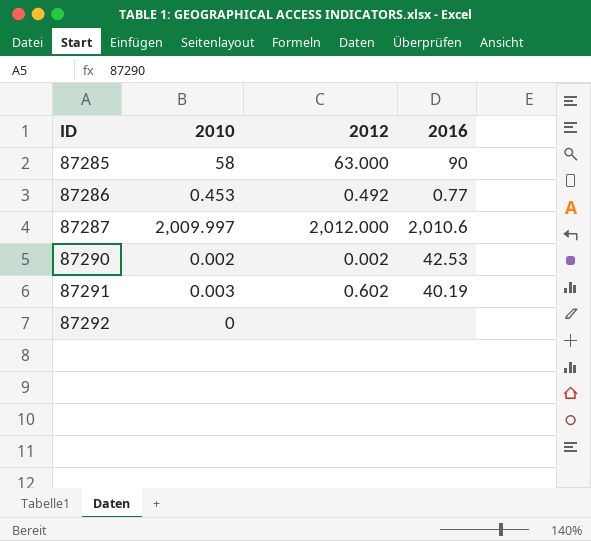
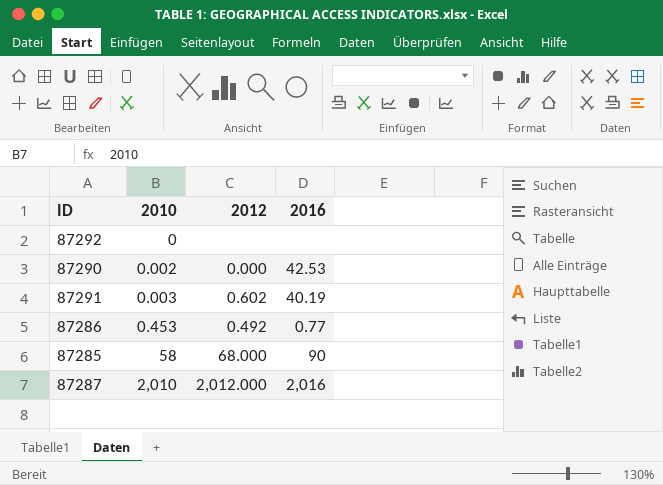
row order: ID ascending -> 2010 ascending
87290 | 2012: 0.002 -> 0.000
87285 | 2012: 63.000 -> 68.000
87287 | 2010: 2,009.997 -> 2,010
87287 | 2016: 2,010.6 -> 2,016

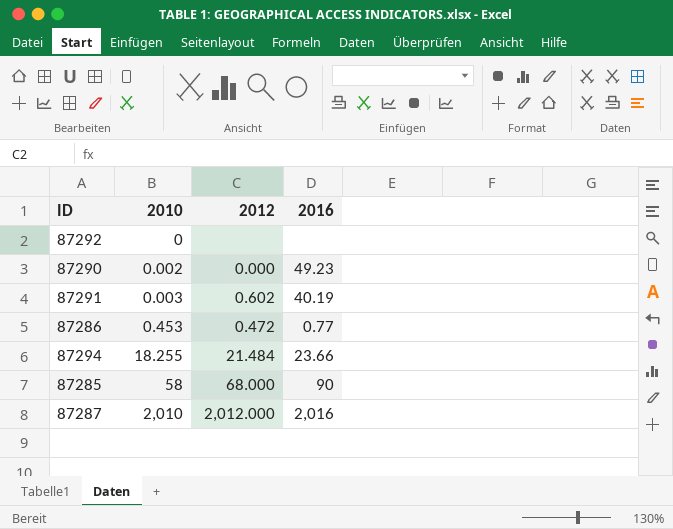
87290 | 2016: 42.53 -> 49.23
87286 | 2012: 0.492 -> 0.472
row 87294: none -> 18.255 | 21.484 | 23.66

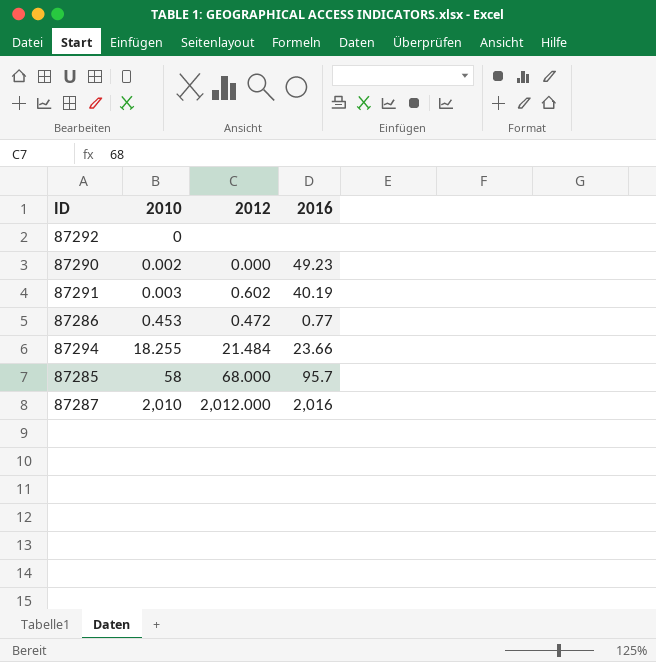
87285 | 2016: 90 -> 95.7

